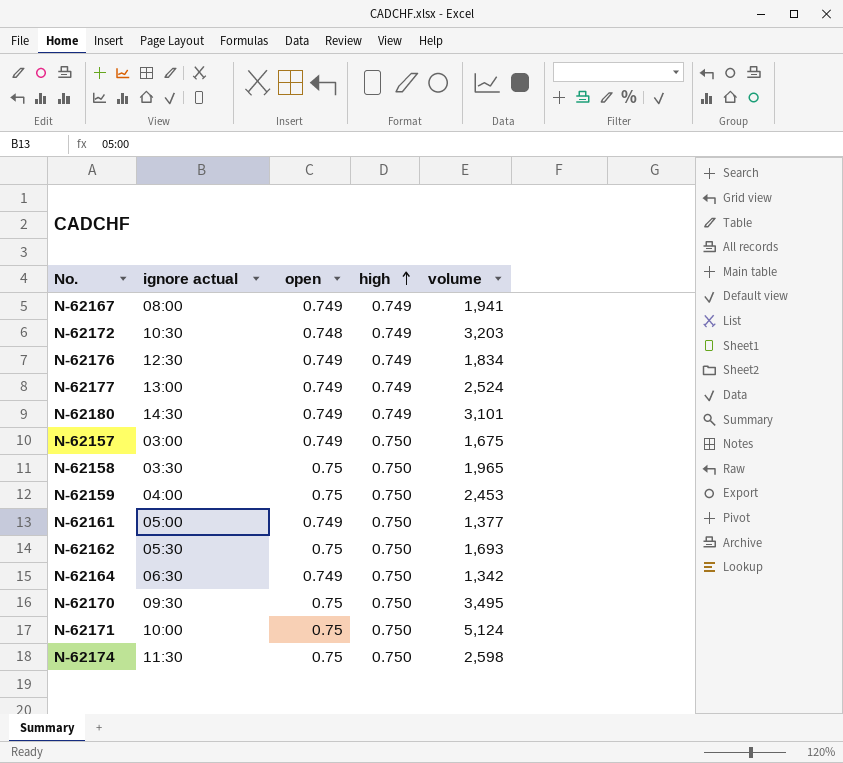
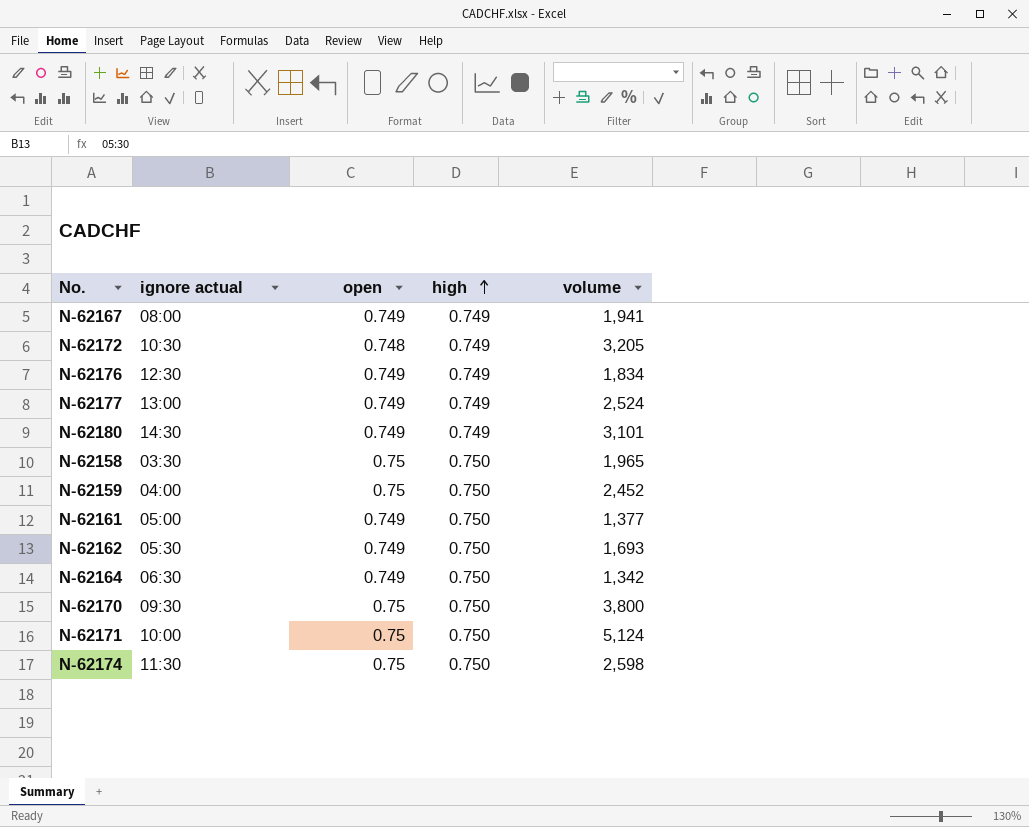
row N-62157: 03:00 | 0.749 | 0.750 | 1,675 -> none
N-62172 | volume: 3,203 -> 3,205
N-62159 | volume: 2,453 -> 2,452
N-62162 | open: 0.75 -> 0.749
N-62170 | volume: 3,495 -> 3,800

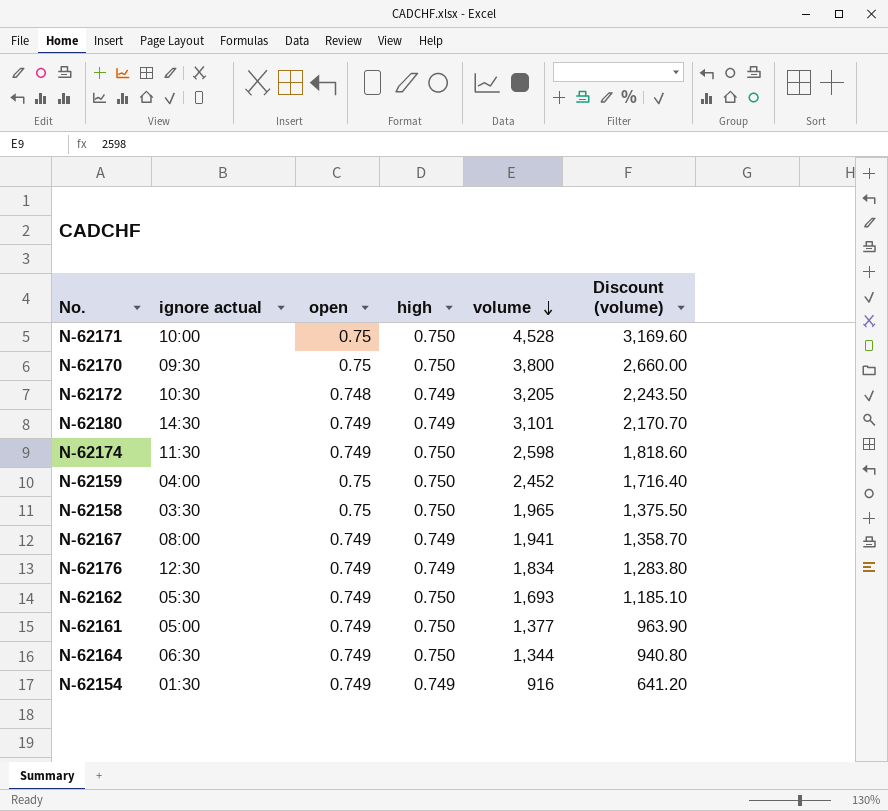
row order: high ascending -> volume descending
column Discount (volume) | formula: none -> [volume] * 0.7
row N-62177: 13:00 | 0.749 | 0.749 | 2,524 -> none
N-62171 | volume: 5,124 -> 4,528
N-62174 | open: 0.75 -> 0.749
N-62164 | volume: 1,342 -> 1,344
row N-62154: none -> 01:30 | 0.749 | 0.749 | 916 | 641.20

